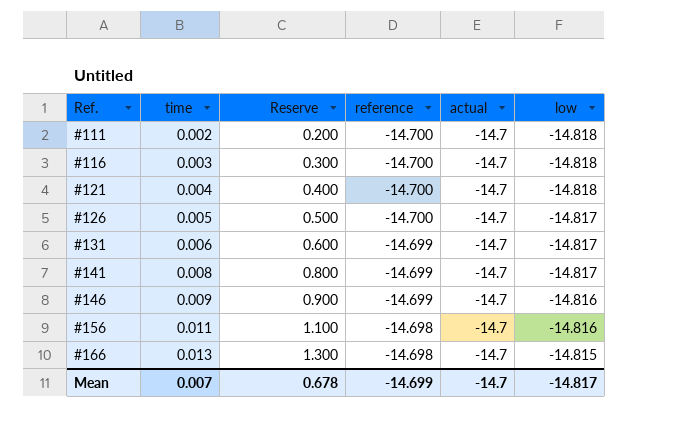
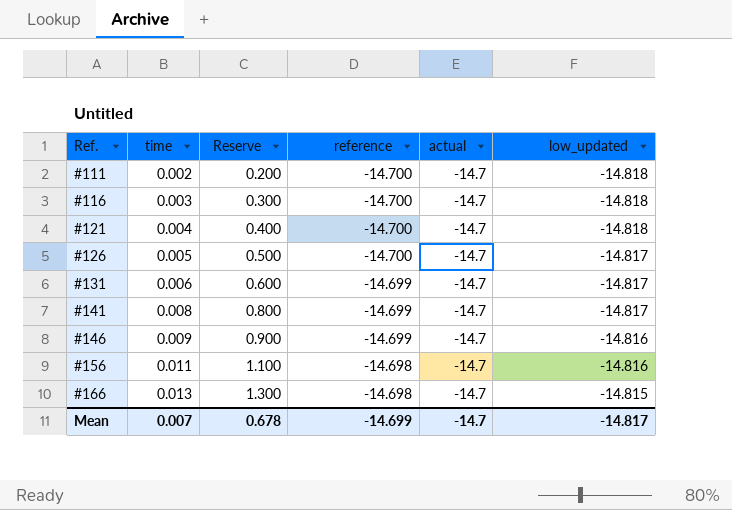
column name: low -> low_updated

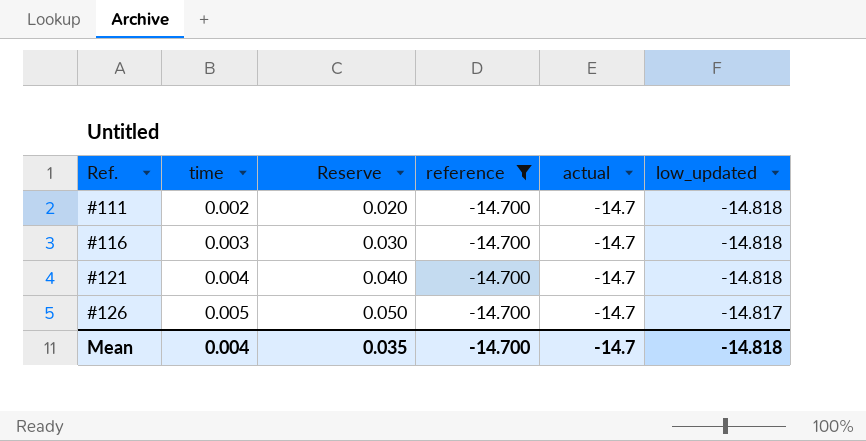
filter: none -> reference = -14.700
column Reserve | formula: [time] * 100 -> [time] * 10
Mean | time: 0.007 -> 0.004
Mean | Reserve: 0.678 -> 0.035
Mean | reference: -14.699 -> -14.700
Mean | low_updated: -14.817 -> -14.818

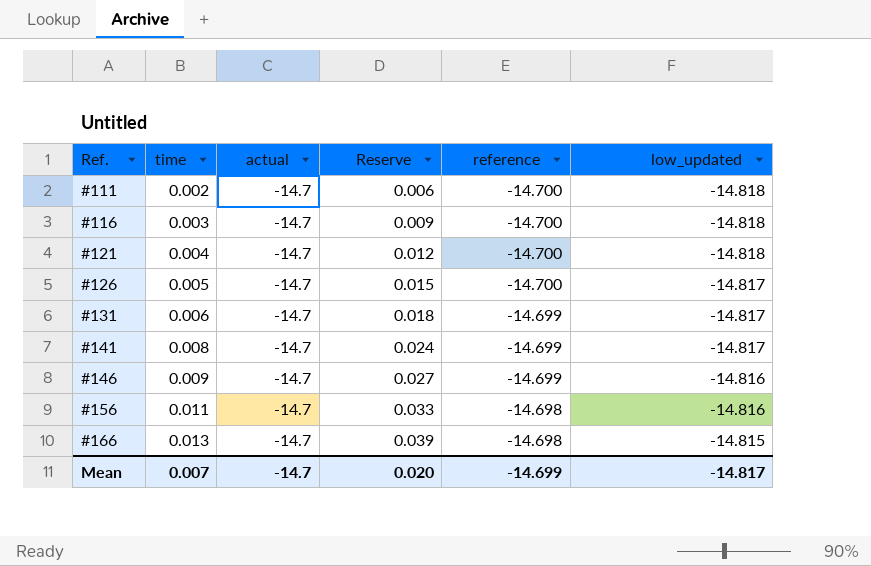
filter: reference = -14.700 -> none
column actual | position: 5 -> 3
column Reserve | formula: [time] * 10 -> [time] * 3
Mean | time: 0.004 -> 0.007
Mean | Reserve: 0.035 -> 0.020
Mean | reference: -14.700 -> -14.699
Mean | low_updated: -14.818 -> -14.817

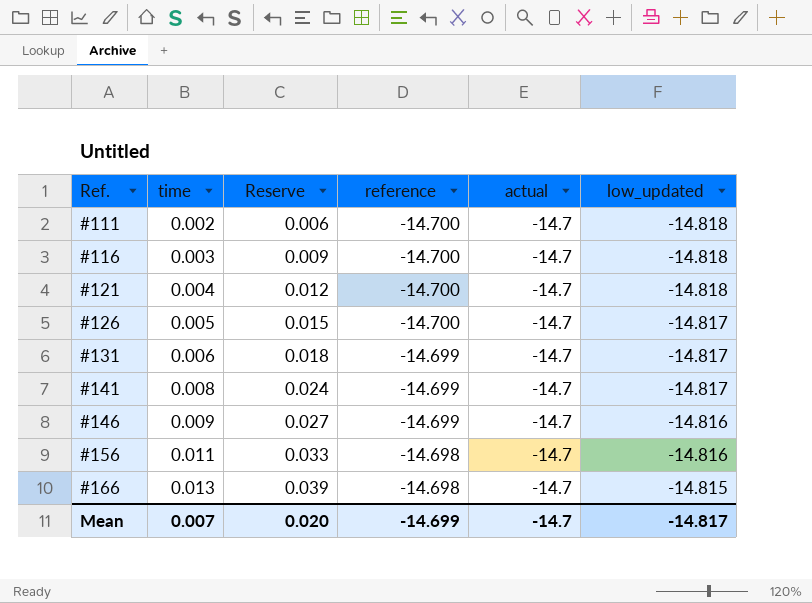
column actual | position: 3 -> 5

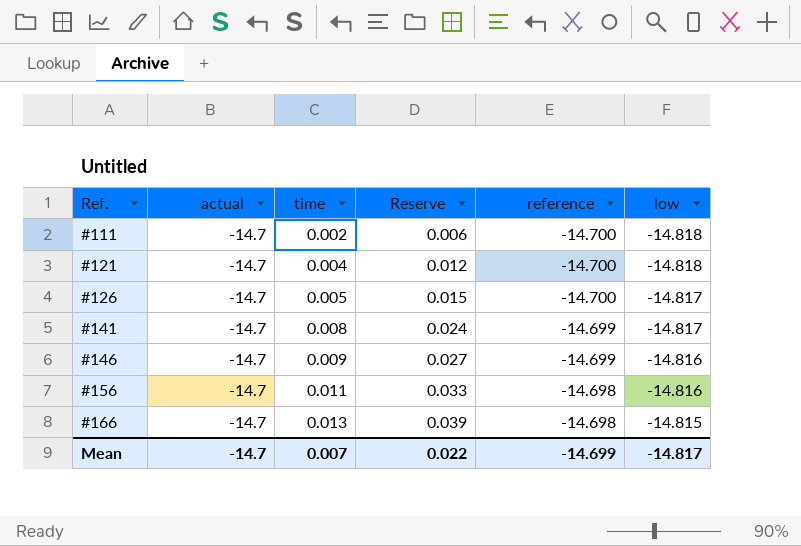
column actual | position: 5 -> 2
column name: low_updated -> low
row #116: 0.003 | 0.009 | -14.700 | -14.7 | -14.818 -> none
row #131: 0.006 | 0.018 | -14.699 | -14.7 | -14.817 -> none
Mean | Reserve: 0.020 -> 0.022

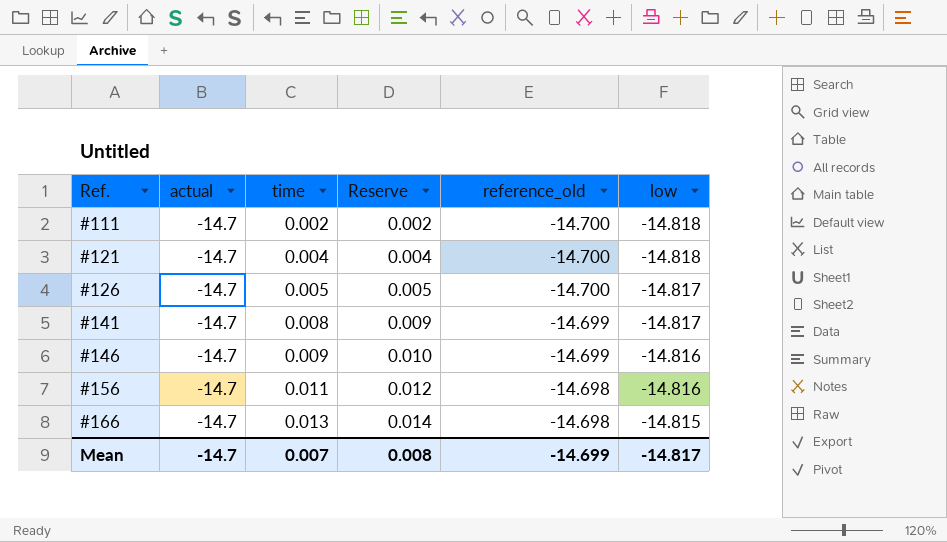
column Reserve | formula: [time] * 3 -> [time] * 1.08
column name: reference -> reference_old
Mean | Reserve: 0.022 -> 0.008

